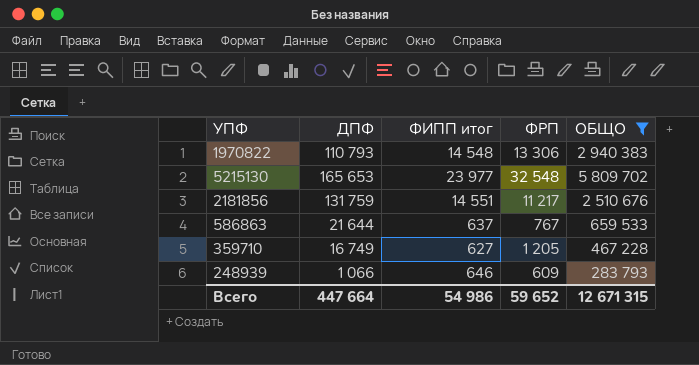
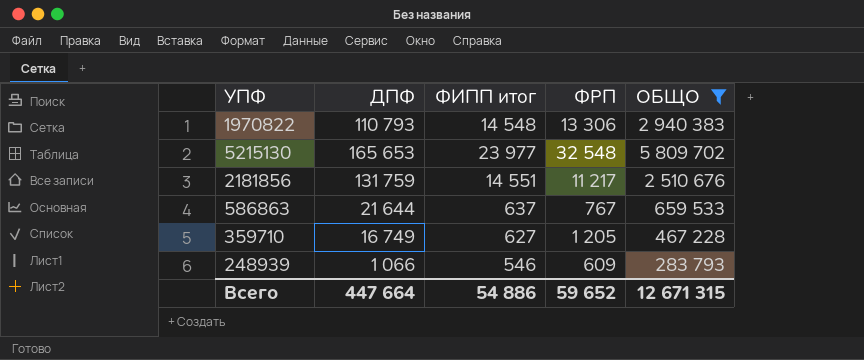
248939 | ФИПП итог: 646 -> 546
Всего | ФИПП итог: 54 986 -> 54 886

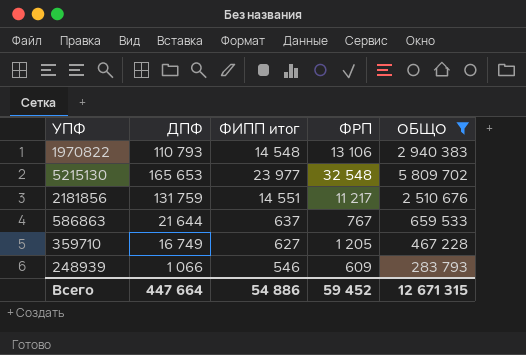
1970822 | ФРП: 13 306 -> 13 106
Всего | ФРП: 59 652 -> 59 452

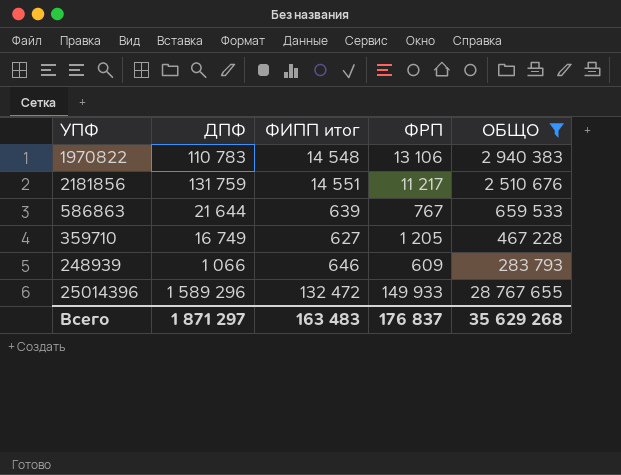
row 5215130: 165 653 | 23 977 | 32 548 | 5 809 702 -> none
1970822 | ДПФ: 110 793 -> 110 783
586863 | ФИПП итог: 637 -> 639
248939 | ФИПП итог: 546 -> 646
row 25014396: none -> 1 589 296 | 132 472 | 149 933 | 28 767 655
Всего | ДПФ: 447 664 -> 1 871 297
Всего | ФИПП итог: 54 886 -> 163 483
Всего | ФРП: 59 452 -> 176 837
Всего | ОБЩО: 12 671 315 -> 35 629 268

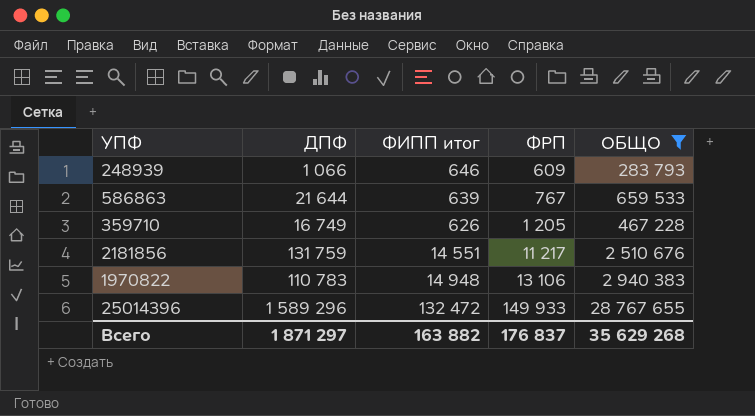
row order: none -> ФРП ascending
359710 | ФИПП итог: 627 -> 626
1970822 | ФИПП итог: 14 548 -> 14 948
Всего | ФИПП итог: 163 483 -> 163 882

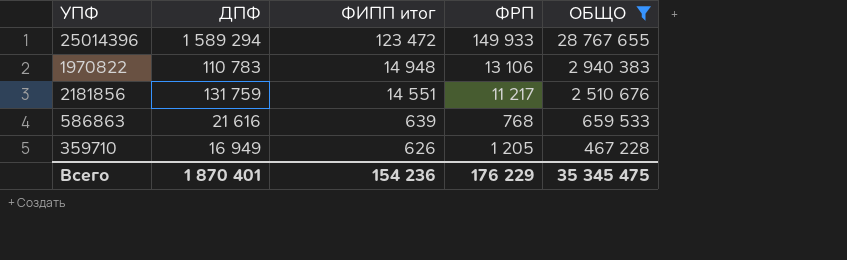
row order: ФРП ascending -> ФИПП итог descending
row 248939: 1 066 | 646 | 609 | 283 793 -> none
25014396 | ДПФ: 1 589 296 -> 1 589 294
25014396 | ФИПП итог: 132 472 -> 123 472
586863 | ДПФ: 21 644 -> 21 616
586863 | ФРП: 767 -> 768
359710 | ДПФ: 16 749 -> 16 949
Всего | ДПФ: 1 871 297 -> 1 870 401
Всего | ФИПП итог: 163 882 -> 154 236
Всего | ФРП: 176 837 -> 176 229
Всего | ОБЩО: 35 629 268 -> 35 345 475

